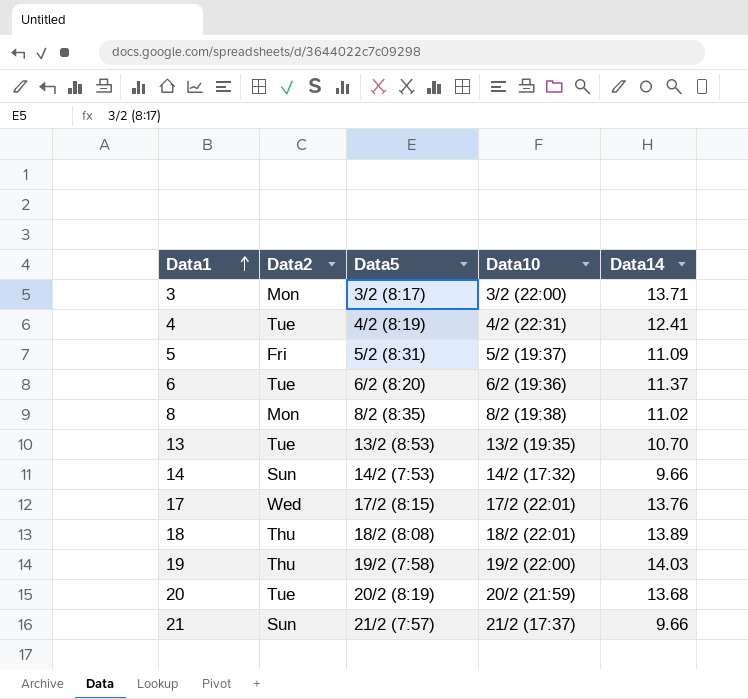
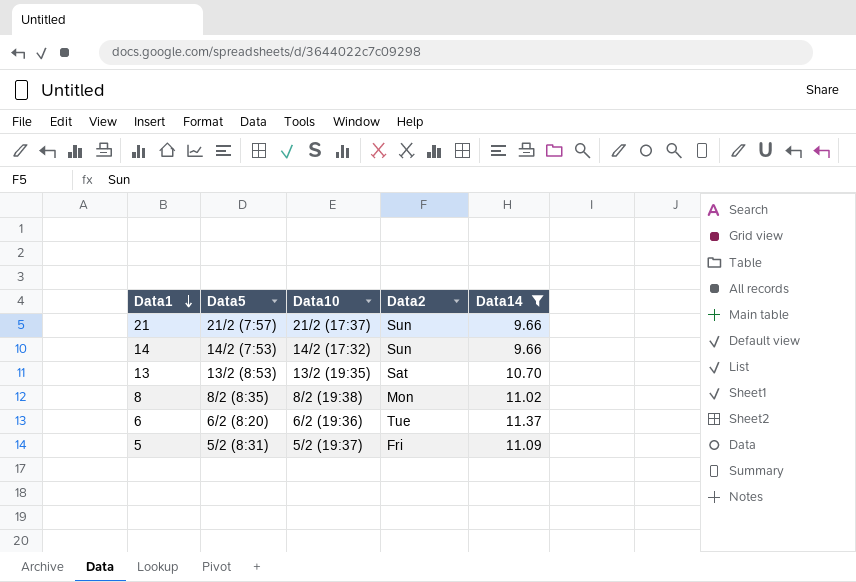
filter: none -> Data14 <= 11.37
row order: Data1 ascending -> Data1 descending
column Data2 | position: 2 -> 4
13 | Data2: Tue -> Sat

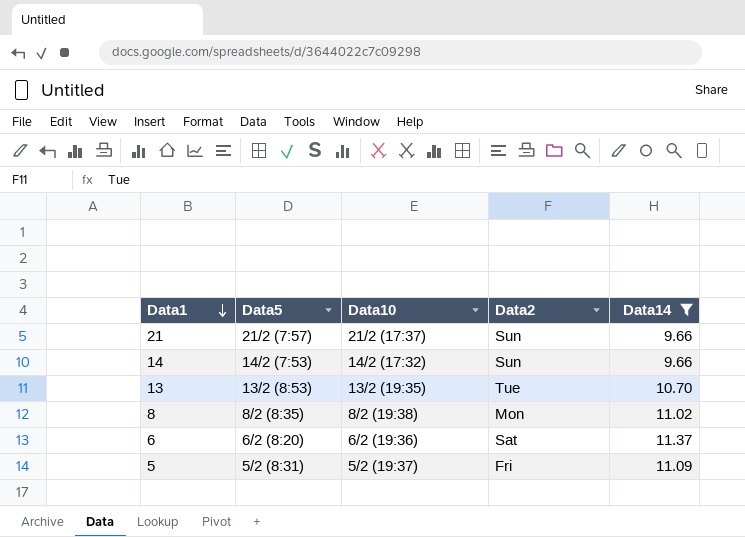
13 | Data2: Sat -> Tue
6 | Data2: Tue -> Sat

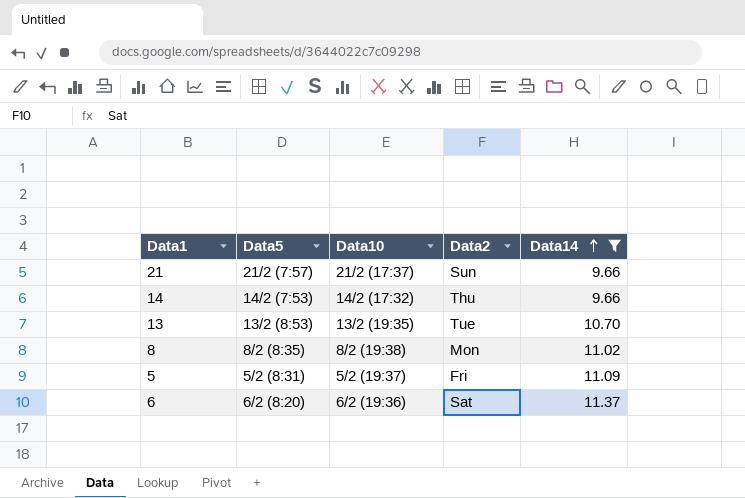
row order: Data1 descending -> Data14 ascending
14 | Data2: Sun -> Thu

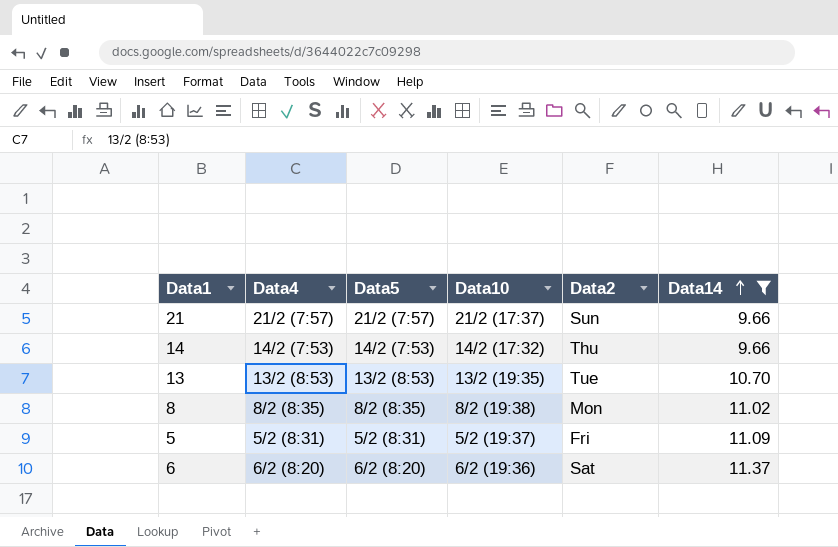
column Data4 | position: none -> 2

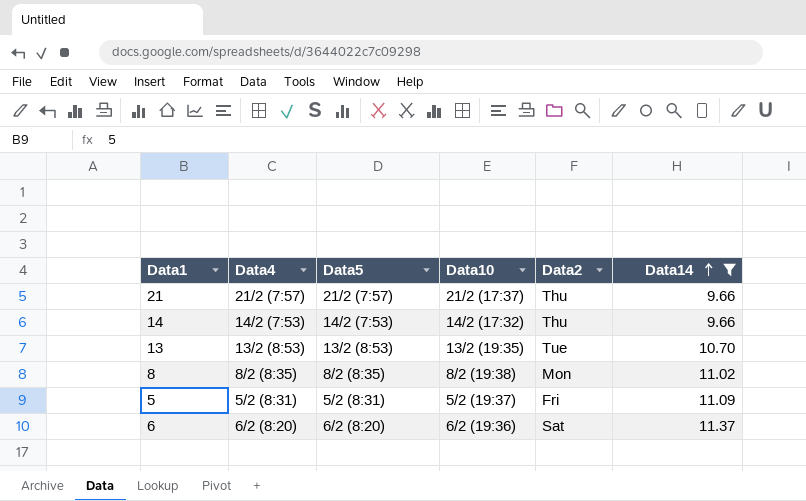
21 | Data2: Sun -> Thu

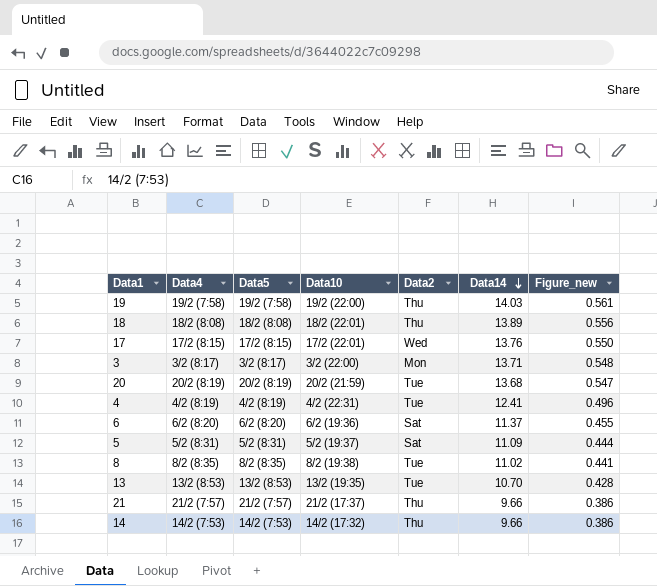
filter: Data14 <= 11.37 -> none
row order: Data14 ascending -> Data14 descending
column Figure_new | formula: none -> [Data14] * 0.04
5 | Data2: Fri -> Sat
8 | Data2: Mon -> Tue

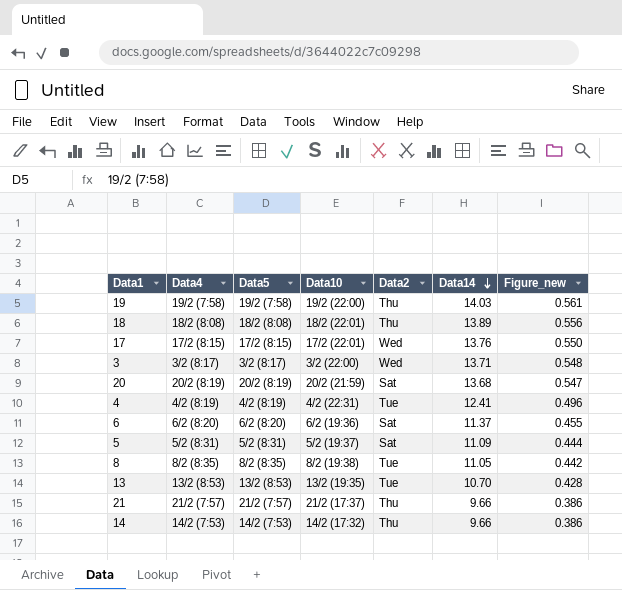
3 | Data2: Mon -> Wed
20 | Data2: Tue -> Sat
8 | Data14: 11.02 -> 11.05
8 | Figure_new: 0.441 -> 0.442

